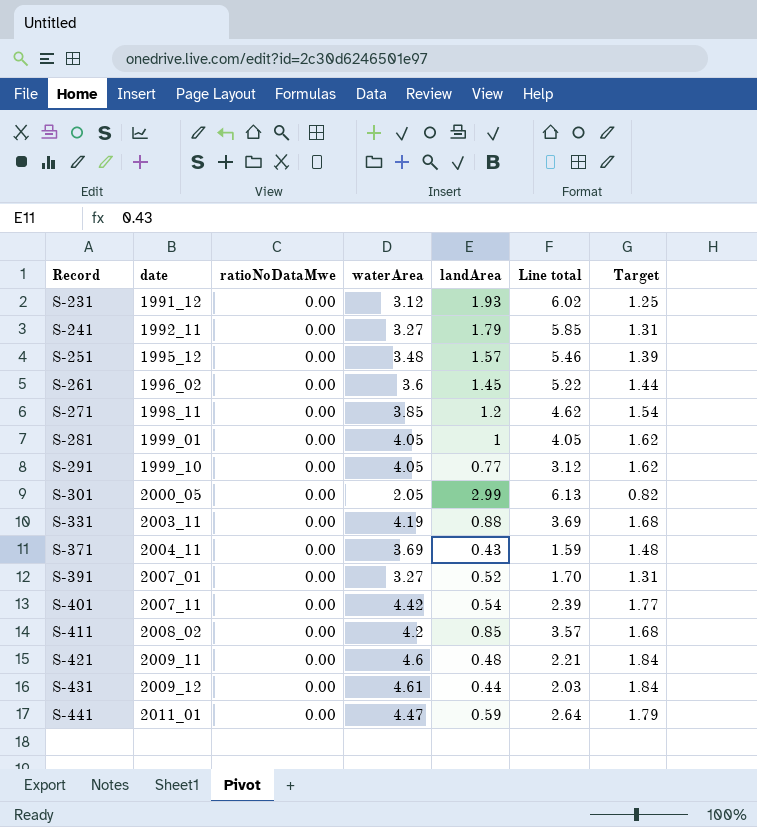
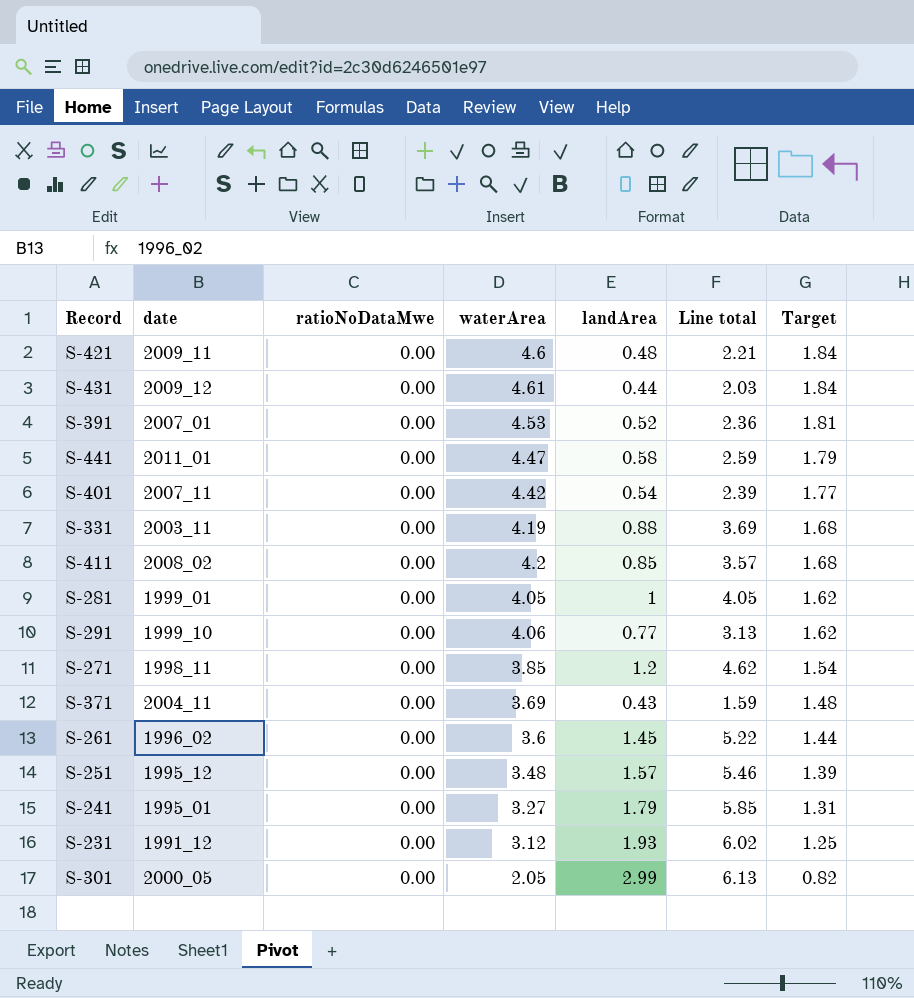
row order: Record ascending -> Target descending
S-391 | waterArea: 3.27 -> 4.53
S-391 | Line total: 1.70 -> 2.36
S-391 | Target: 1.31 -> 1.81
S-441 | landArea: 0.59 -> 0.58
S-441 | Line total: 2.64 -> 2.59
S-291 | waterArea: 4.05 -> 4.06
S-291 | Line total: 3.12 -> 3.13
S-241 | date: 1992_11 -> 1995_01

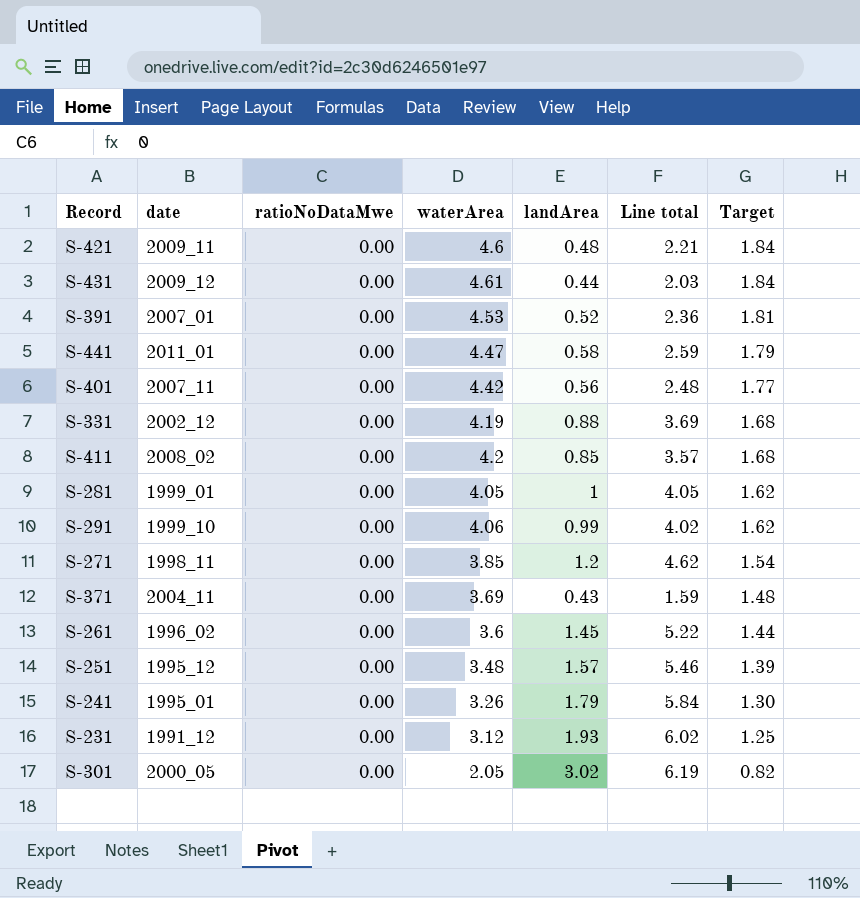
S-401 | landArea: 0.54 -> 0.56
S-401 | Line total: 2.39 -> 2.48
S-331 | date: 2003_11 -> 2002_12
S-291 | landArea: 0.77 -> 0.99
S-291 | Line total: 3.13 -> 4.02
S-241 | waterArea: 3.27 -> 3.26
S-241 | Line total: 5.85 -> 5.84
S-241 | Target: 1.31 -> 1.30
S-301 | landArea: 2.99 -> 3.02
S-301 | Line total: 6.13 -> 6.19

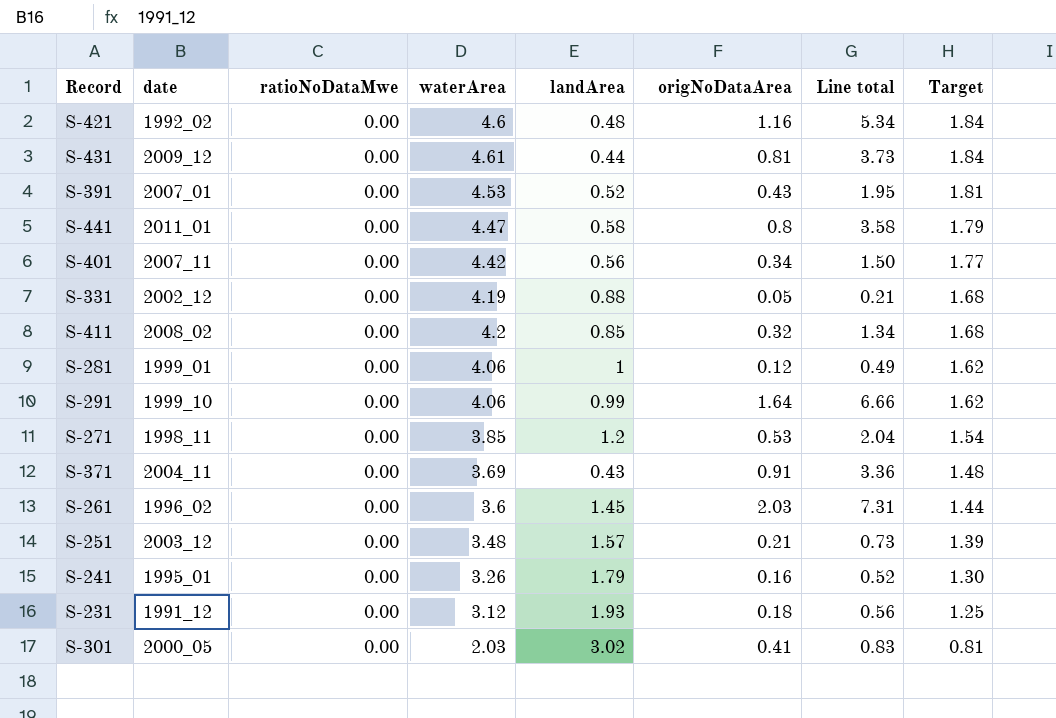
column origNoDataArea | position: none -> 6
column Line total | formula: [waterArea] * [landArea] -> [waterArea] * [origNoDataArea]
S-421 | date: 2009_11 -> 1992_02
S-281 | waterArea: 4.05 -> 4.06
S-251 | date: 1995_12 -> 2003_12
S-301 | waterArea: 2.05 -> 2.03
S-301 | Target: 0.82 -> 0.81

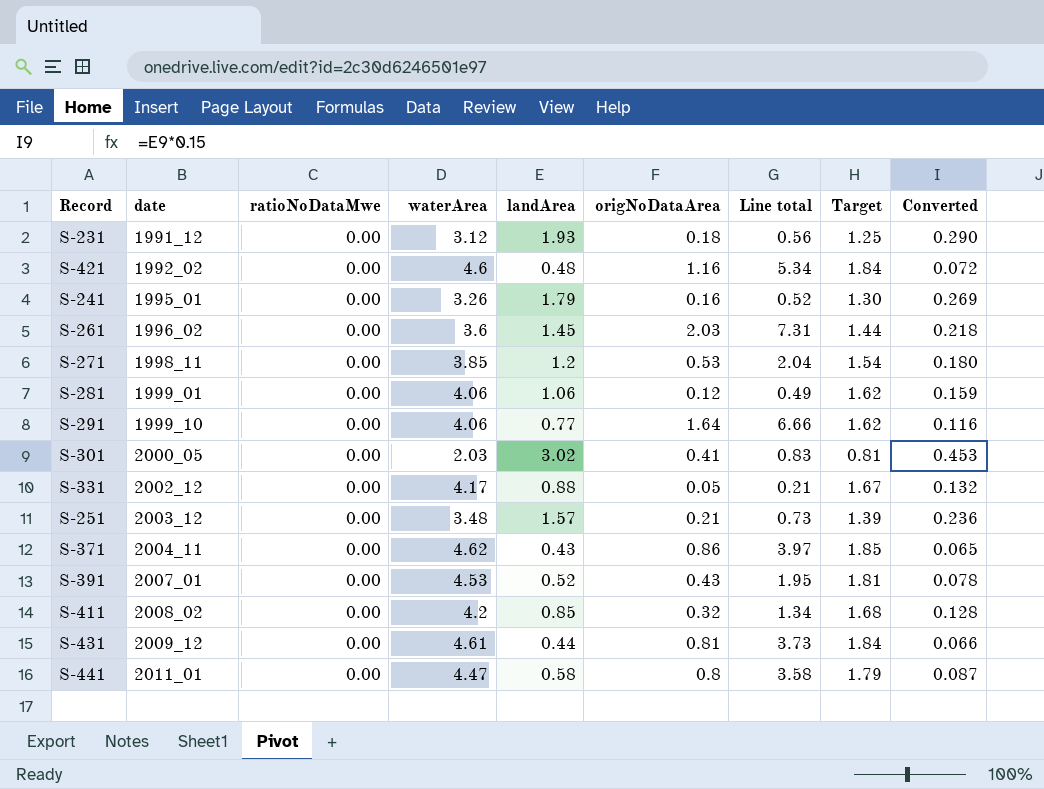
row order: Target descending -> date ascending
column Converted | formula: none -> [landArea] * 0.15
row S-401: 2007_11 | 0.00 | 4.42 | 0.56 | 0.34 | 1.50 | 1.77 -> none
S-281 | landArea: 1 -> 1.06
S-291 | landArea: 0.99 -> 0.77
S-331 | waterArea: 4.19 -> 4.17
S-331 | Target: 1.68 -> 1.67
S-371 | waterArea: 3.69 -> 4.62
S-371 | origNoDataArea: 0.91 -> 0.86
S-371 | Line total: 3.36 -> 3.97
S-371 | Target: 1.48 -> 1.85

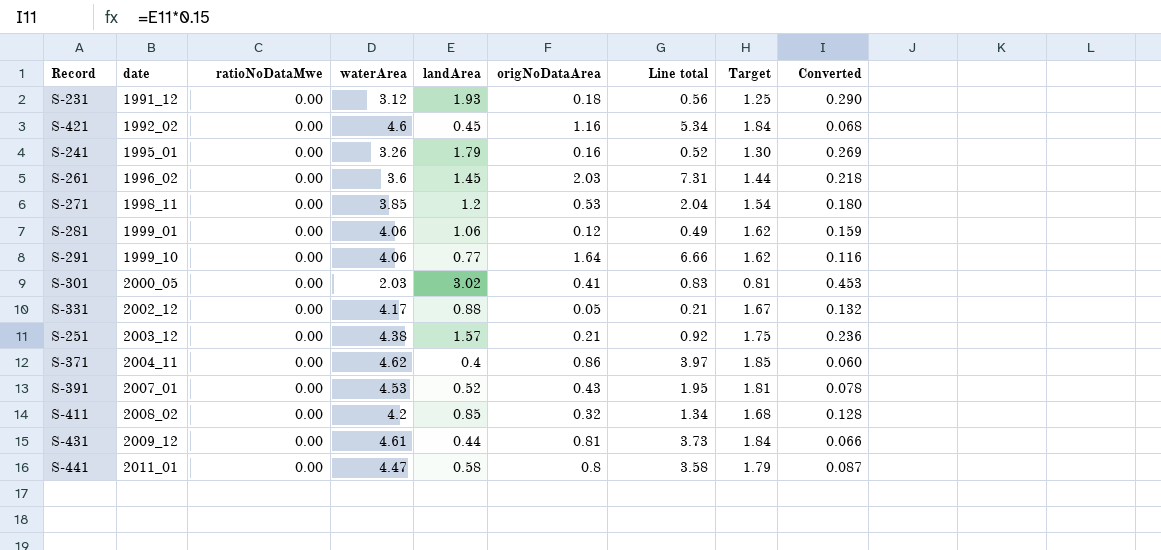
S-421 | landArea: 0.48 -> 0.45
S-421 | Converted: 0.072 -> 0.068
S-251 | waterArea: 3.48 -> 4.38
S-251 | Line total: 0.73 -> 0.92
S-251 | Target: 1.39 -> 1.75
S-371 | landArea: 0.43 -> 0.4
S-371 | Converted: 0.065 -> 0.060

